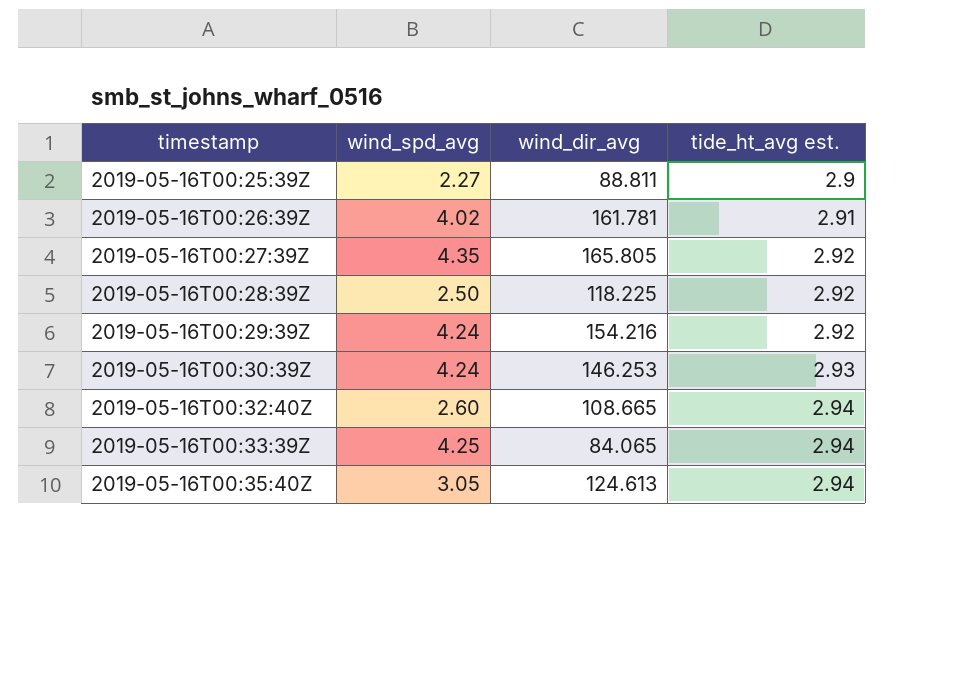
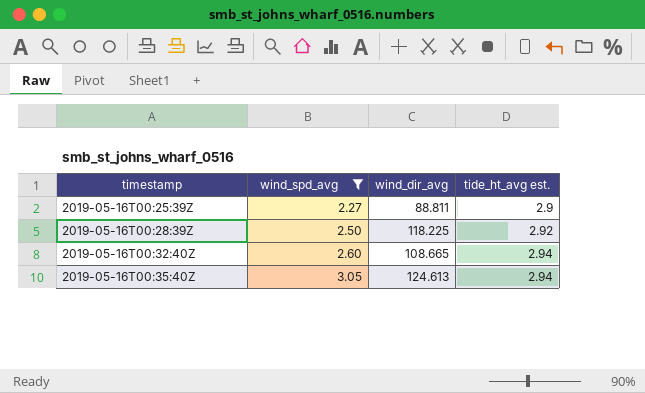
filter: none -> wind_spd_avg <= 3.05

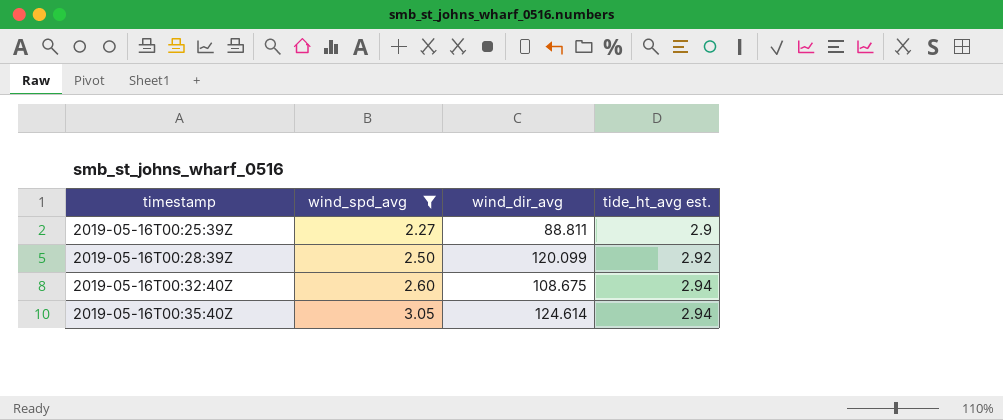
2019-05-16T00:28:39Z | wind_dir_avg: 118.225 -> 120.099
2019-05-16T00:32:40Z | wind_dir_avg: 108.665 -> 108.675
2019-05-16T00:35:40Z | wind_dir_avg: 124.613 -> 124.614

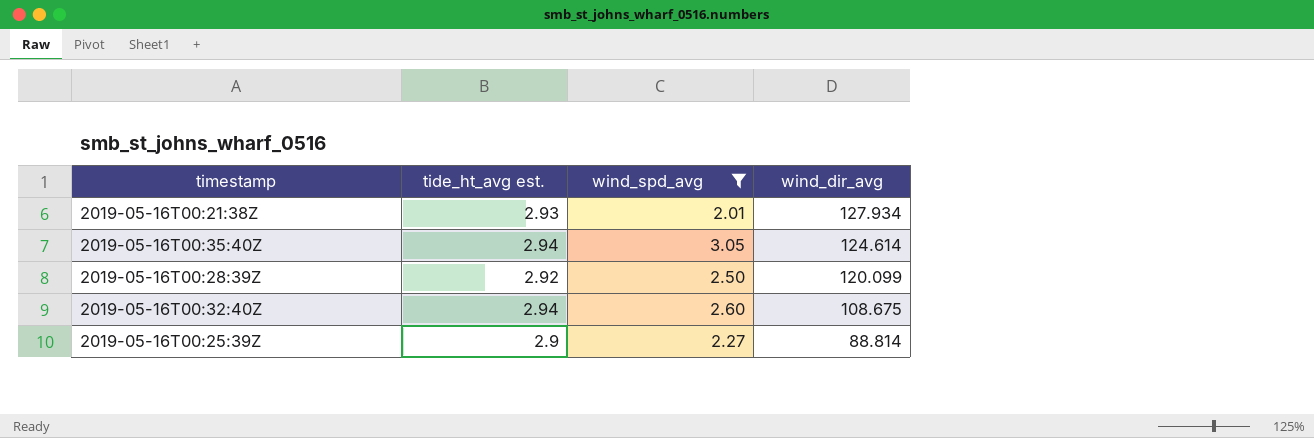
row order: timestamp ascending -> wind_dir_avg descending
column tide_ht_avg est. | position: 4 -> 2
row 2019-05-16T00:21:38Z: none -> 2.93 | 2.01 | 127.934
2019-05-16T00:25:39Z | wind_dir_avg: 88.811 -> 88.814

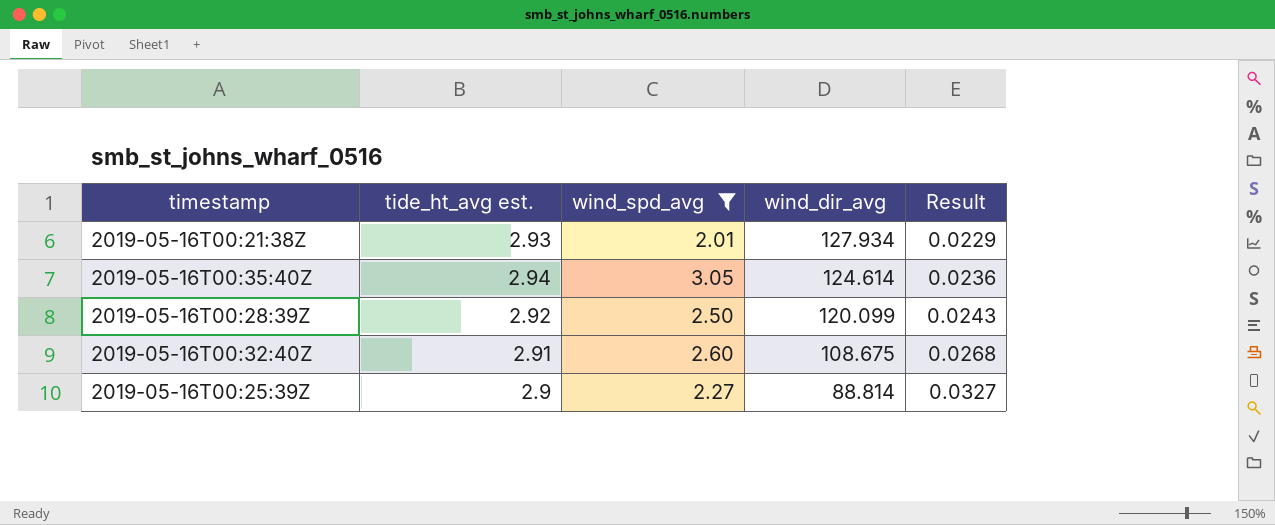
column Result | formula: none -> [tide_ht_avg est.] / [wind_dir_avg]
2019-05-16T00:32:40Z | tide_ht_avg est.: 2.94 -> 2.91

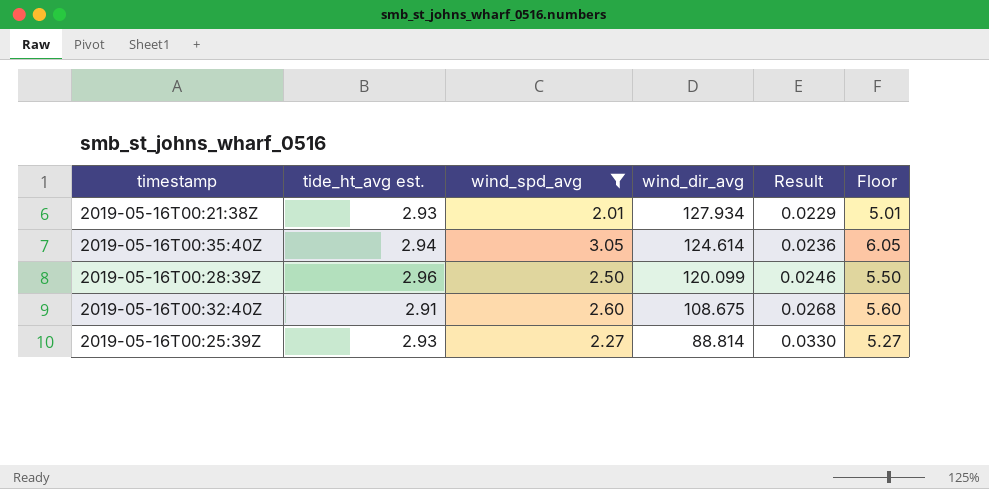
column Floor | formula: none -> [wind_spd_avg] + 3
2019-05-16T00:28:39Z | tide_ht_avg est.: 2.92 -> 2.96
2019-05-16T00:28:39Z | Result: 0.0243 -> 0.0246
2019-05-16T00:25:39Z | tide_ht_avg est.: 2.9 -> 2.93
2019-05-16T00:25:39Z | Result: 0.0327 -> 0.0330

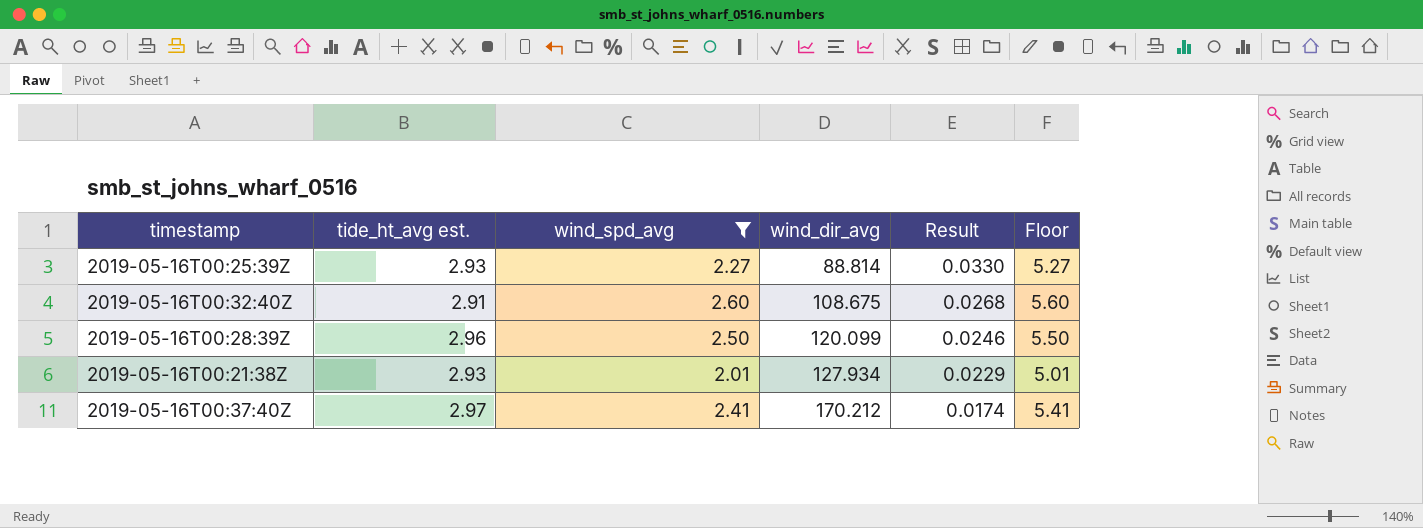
row order: wind_dir_avg descending -> wind_dir_avg ascending
row 2019-05-16T00:35:40Z: 2.94 | 3.05 | 124.614 | 0.0236 | 6.05 -> none
row 2019-05-16T00:37:40Z: none -> 2.97 | 2.41 | 170.212 | 0.0174 | 5.41

